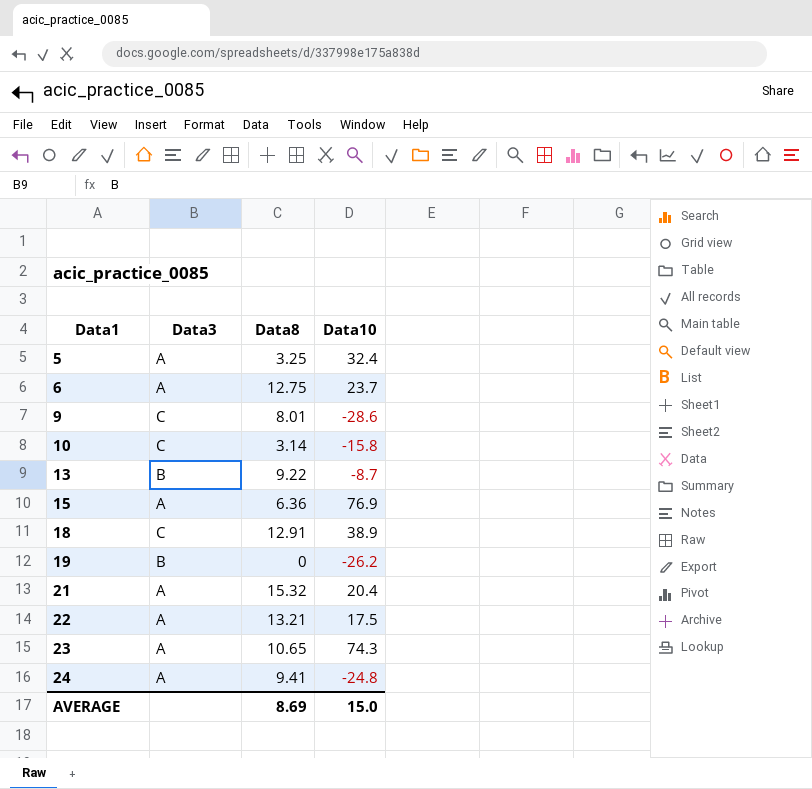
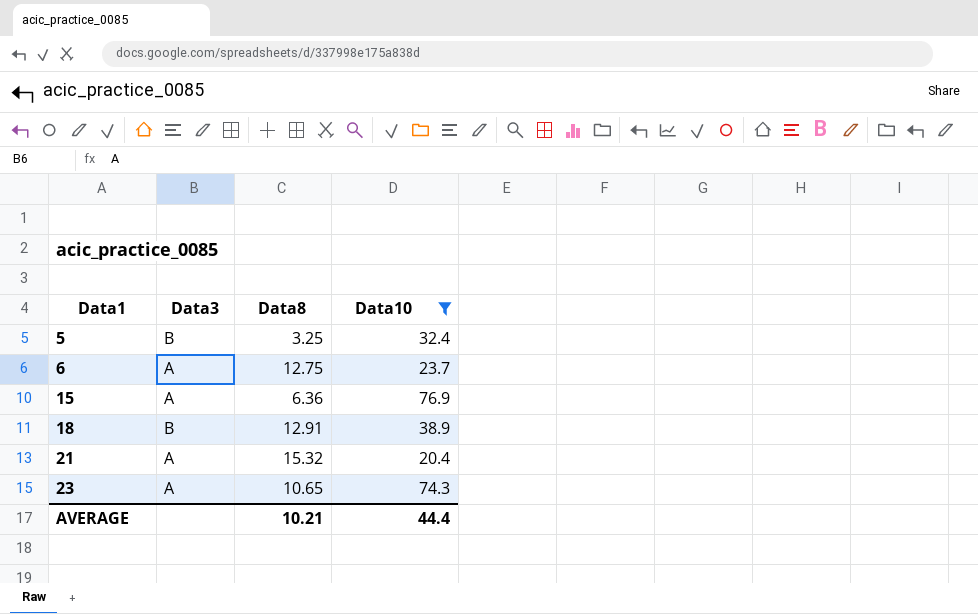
filter: none -> Data10 >= 20.4
5 | Data3: A -> B
18 | Data3: C -> B
AVERAGE | Data8: 8.69 -> 10.21
AVERAGE | Data10: 15.0 -> 44.4

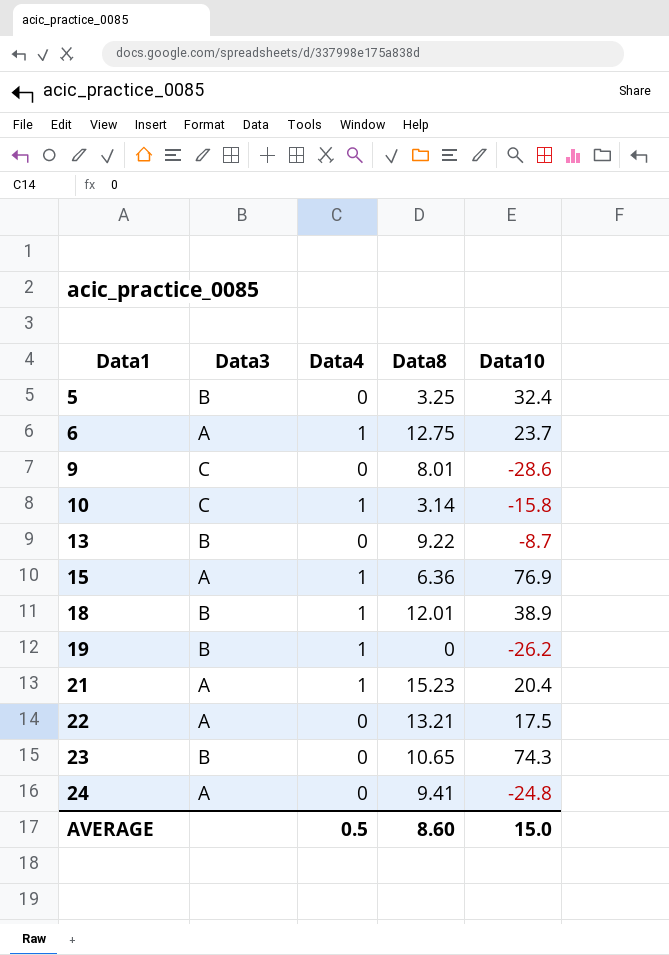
filter: Data10 >= 20.4 -> none
column Data4 | position: none -> 3
18 | Data8: 12.91 -> 12.01
21 | Data8: 15.32 -> 15.23
23 | Data3: A -> B
AVERAGE | Data8: 10.21 -> 8.60
AVERAGE | Data10: 44.4 -> 15.0

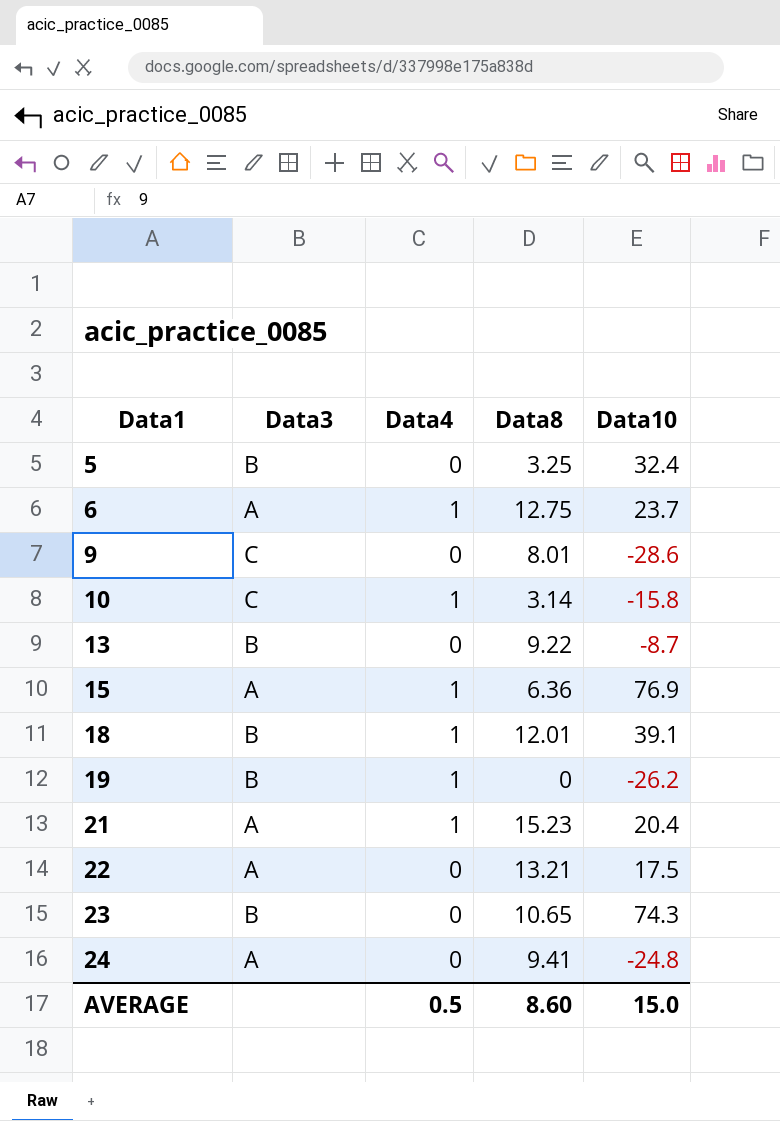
18 | Data10: 38.9 -> 39.1

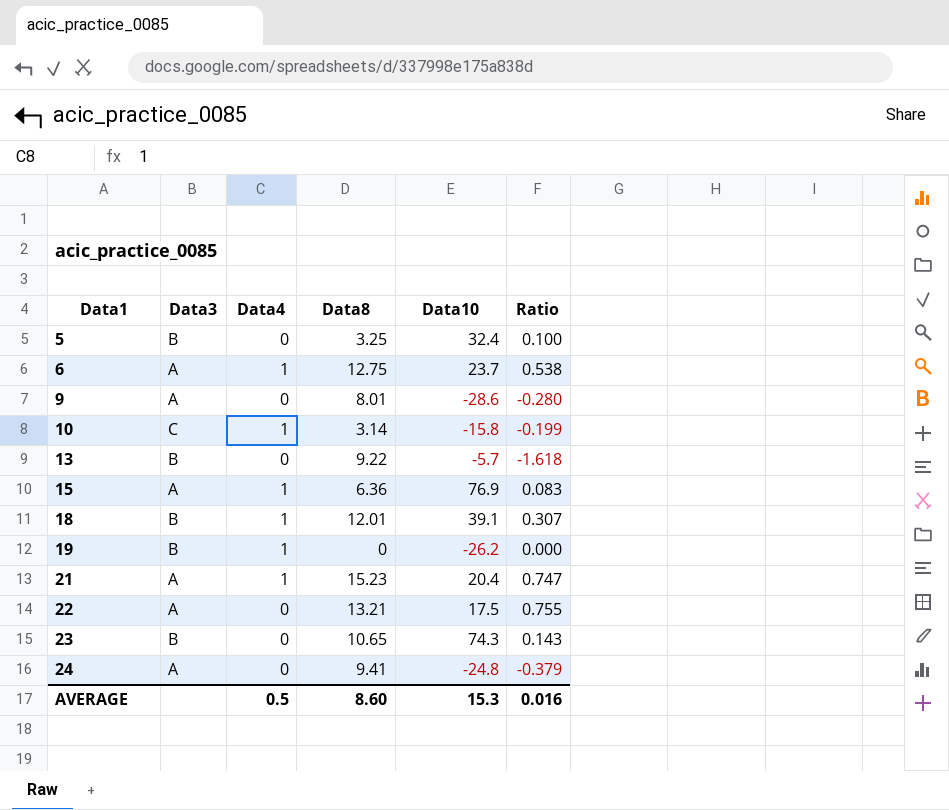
column Ratio | formula: none -> [Data8] / [Data10]
9 | Data3: C -> A
13 | Data10: -8.7 -> -5.7
AVERAGE | Data10: 15.0 -> 15.3

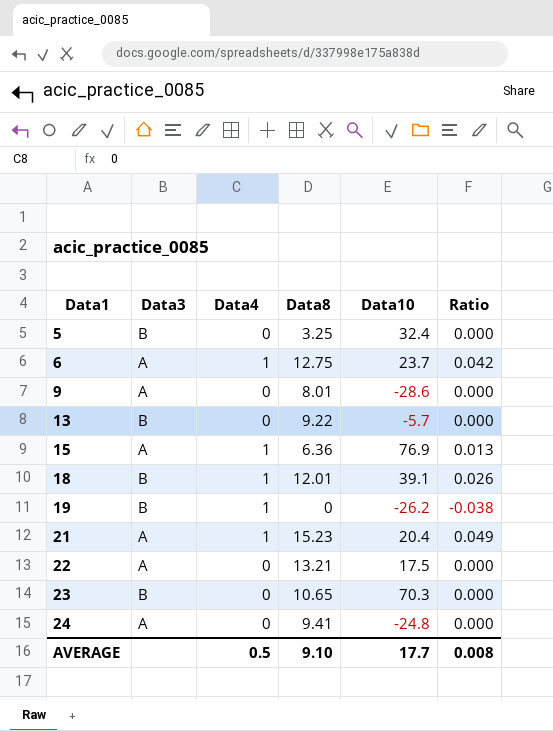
column Ratio | formula: [Data8] / [Data10] -> [Data4] / [Data10]
row 10: C | 1 | 3.14 | -15.8 | -0.199 -> none
23 | Data10: 74.3 -> 70.3
AVERAGE | Data8: 8.60 -> 9.10
AVERAGE | Data10: 15.3 -> 17.7
AVERAGE | Ratio: 0.016 -> 0.008

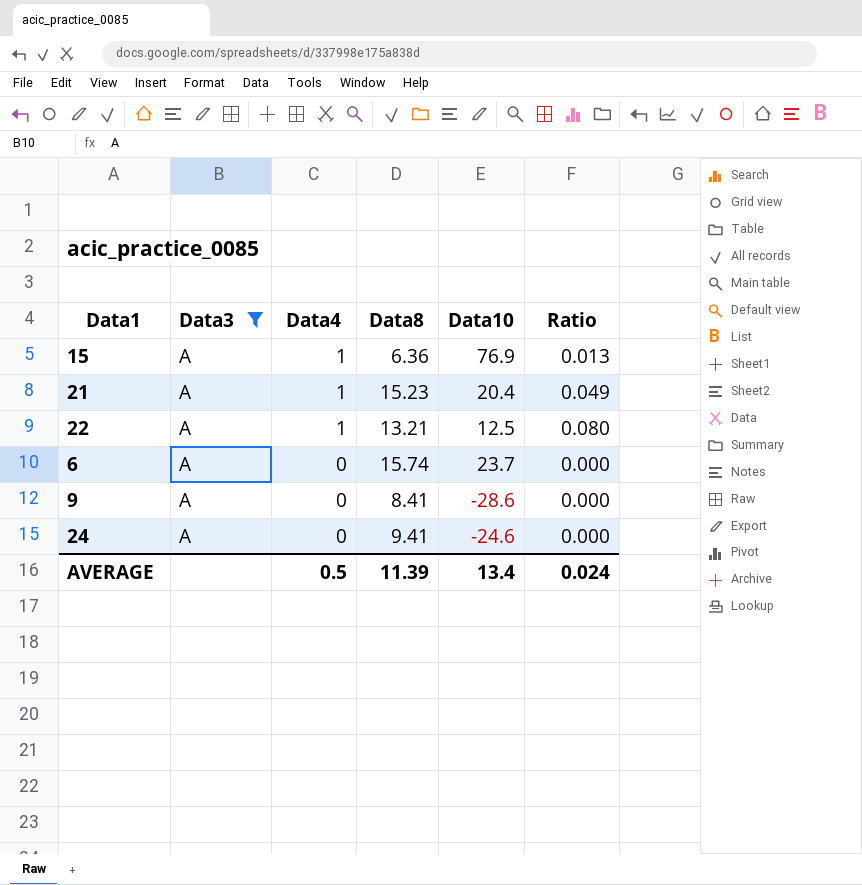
filter: none -> Data3 = A
row order: Data1 ascending -> Data4 descending
22 | Data4: 0 -> 1
22 | Data10: 17.5 -> 12.5
22 | Ratio: 0.000 -> 0.080
6 | Data4: 1 -> 0
6 | Data8: 12.75 -> 15.74
6 | Ratio: 0.042 -> 0.000
9 | Data8: 8.01 -> 8.41
24 | Data10: -24.8 -> -24.6
AVERAGE | Data8: 9.10 -> 11.39
AVERAGE | Data10: 17.7 -> 13.4
AVERAGE | Ratio: 0.008 -> 0.024

